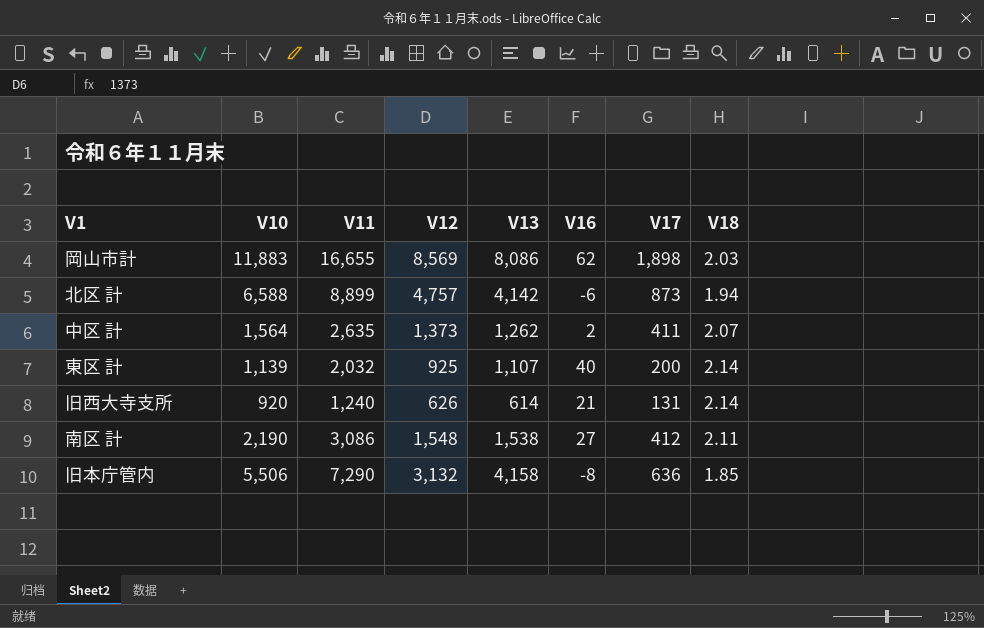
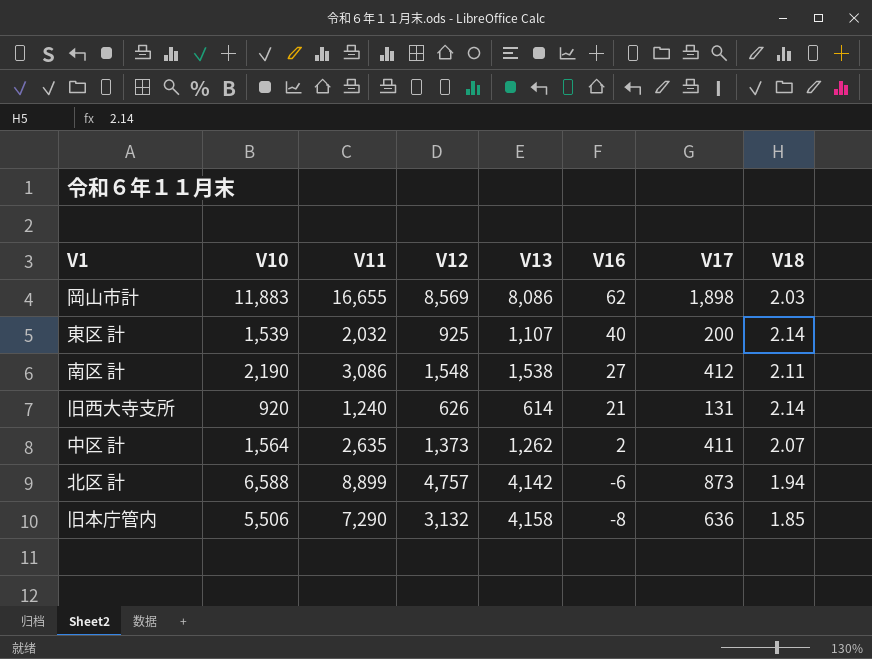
row order: none -> V16 descending
東区 計 | V10: 1,139 -> 1,539

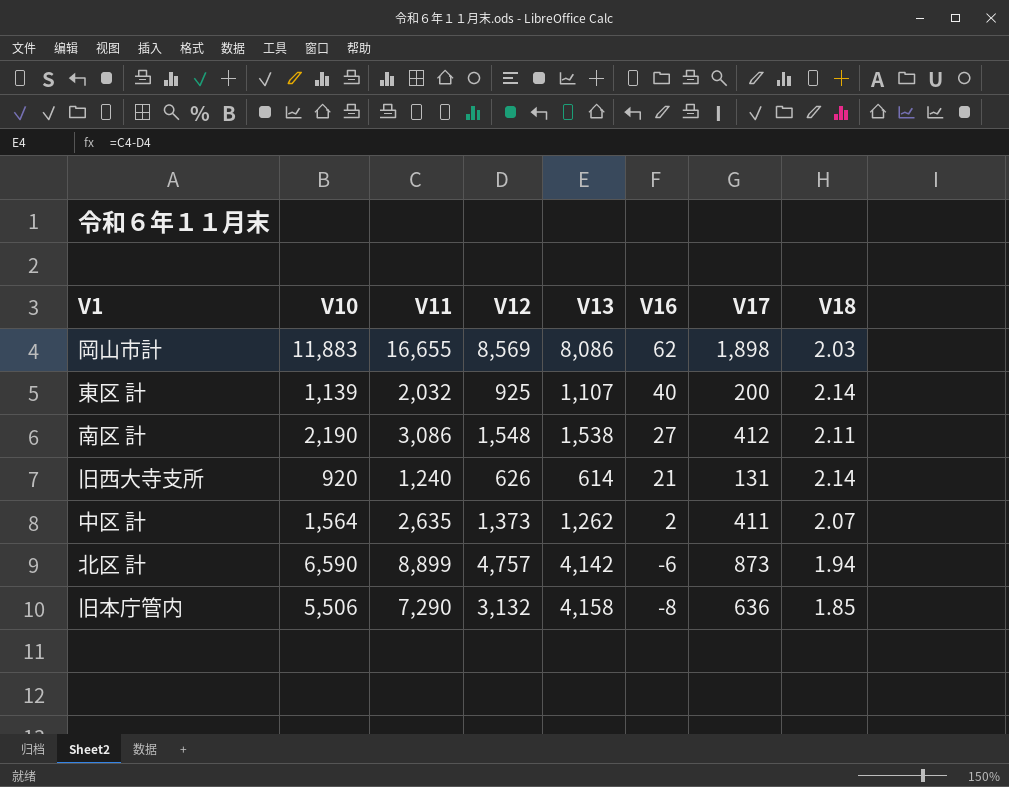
東区 計 | V10: 1,539 -> 1,139
北区 計 | V10: 6,588 -> 6,590

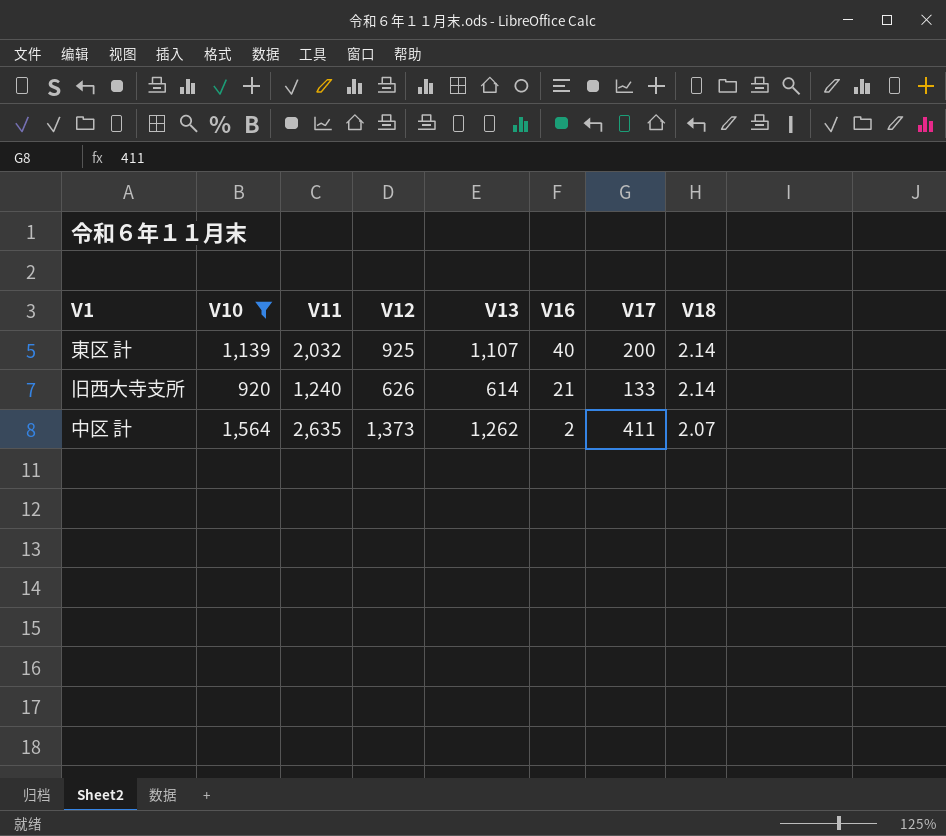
filter: none -> V10 <= 1,564
旧西大寺支所 | V17: 131 -> 133

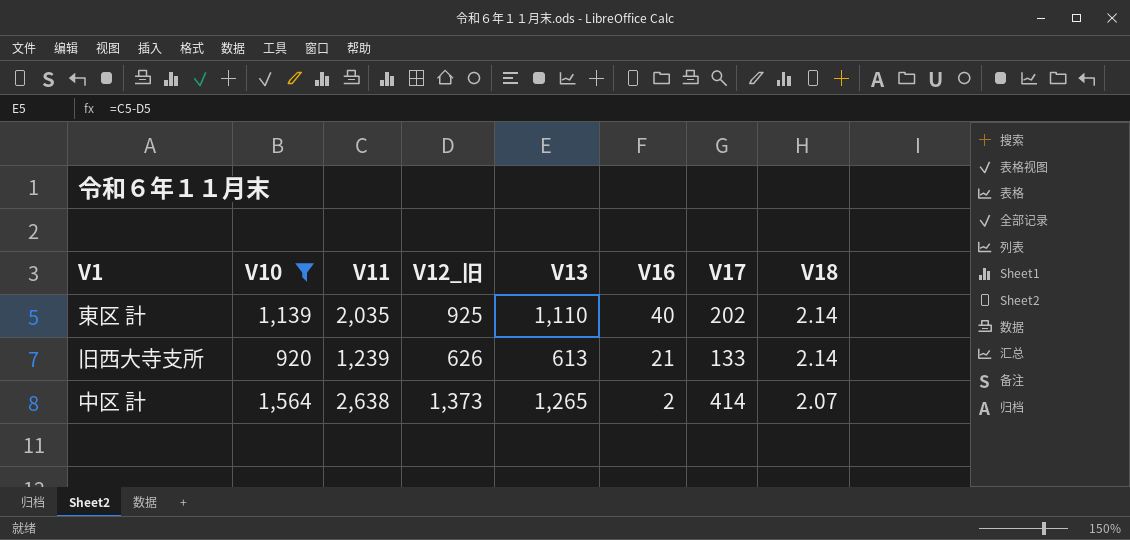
column name: V12 -> V12_旧
東区 計 | V11: 2,032 -> 2,035
東区 計 | V13: 1,107 -> 1,110
東区 計 | V17: 200 -> 202
旧西大寺支所 | V11: 1,240 -> 1,239
旧西大寺支所 | V13: 614 -> 613
中区 計 | V11: 2,635 -> 2,638
中区 計 | V13: 1,262 -> 1,265
中区 計 | V17: 411 -> 414

